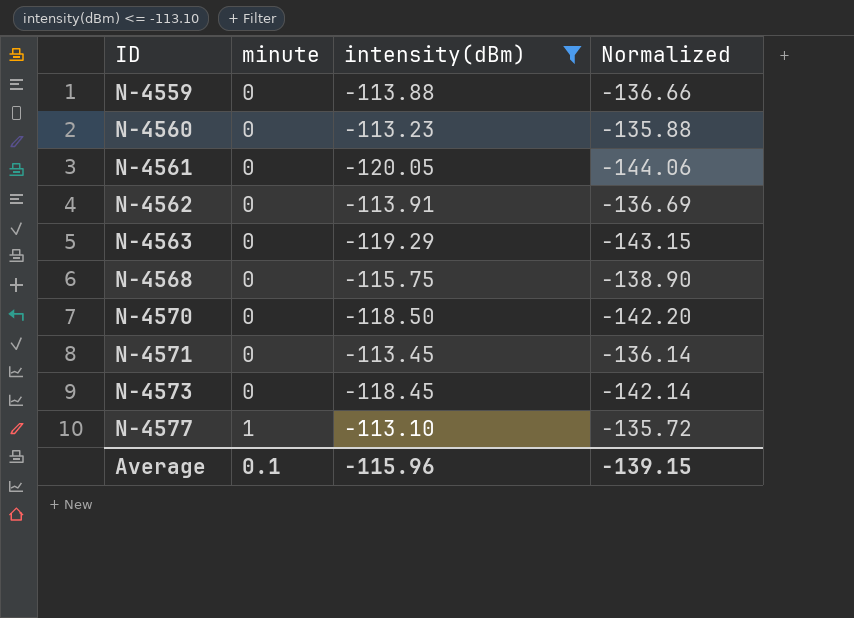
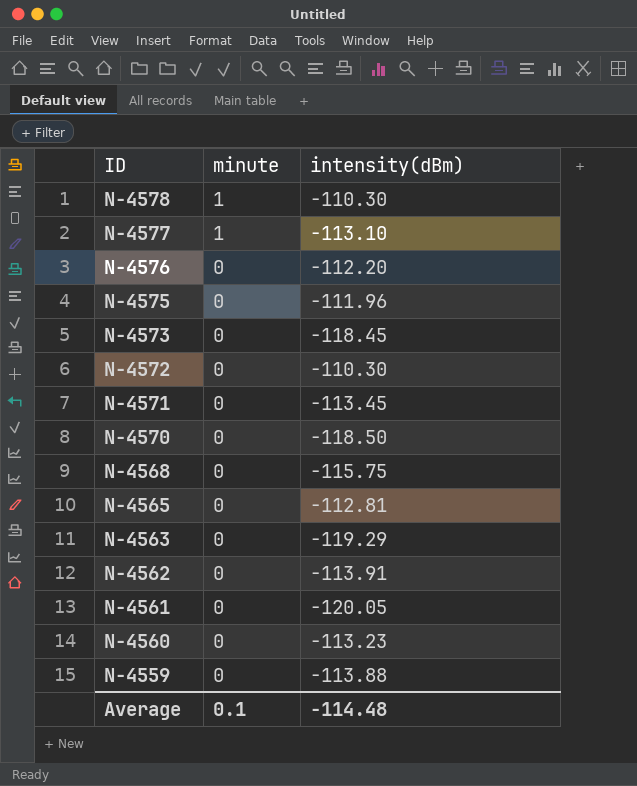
filter: intensity(dBm) <= -113.10 -> none
row order: ID ascending -> ID descending
column Normalized | formula: [intensity(dBm)] * 1.2 -> none
Average | intensity(dBm): -115.96 -> -114.48

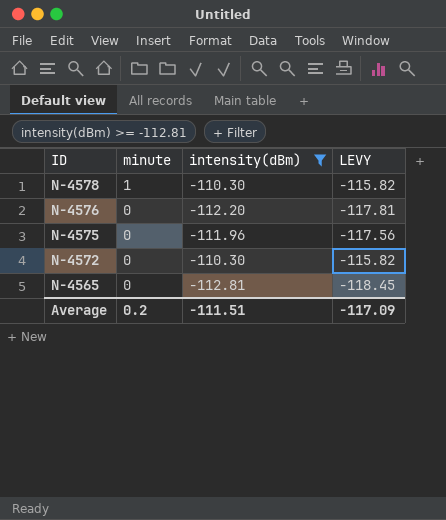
filter: none -> intensity(dBm) >= -112.81
column LEVY | formula: none -> [intensity(dBm)] * 1.05
Average | minute: 0.1 -> 0.2
Average | intensity(dBm): -114.48 -> -111.51

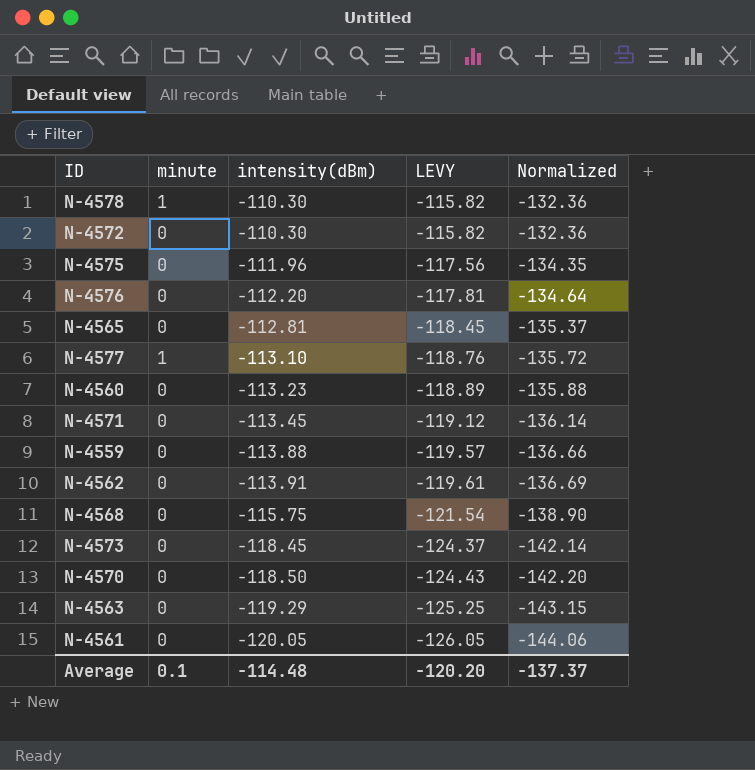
filter: intensity(dBm) >= -112.81 -> none
row order: ID descending -> intensity(dBm) descending
column Normalized | formula: none -> [intensity(dBm)] * 1.2
Average | minute: 0.2 -> 0.1
Average | intensity(dBm): -111.51 -> -114.48
Average | LEVY: -117.09 -> -120.20

